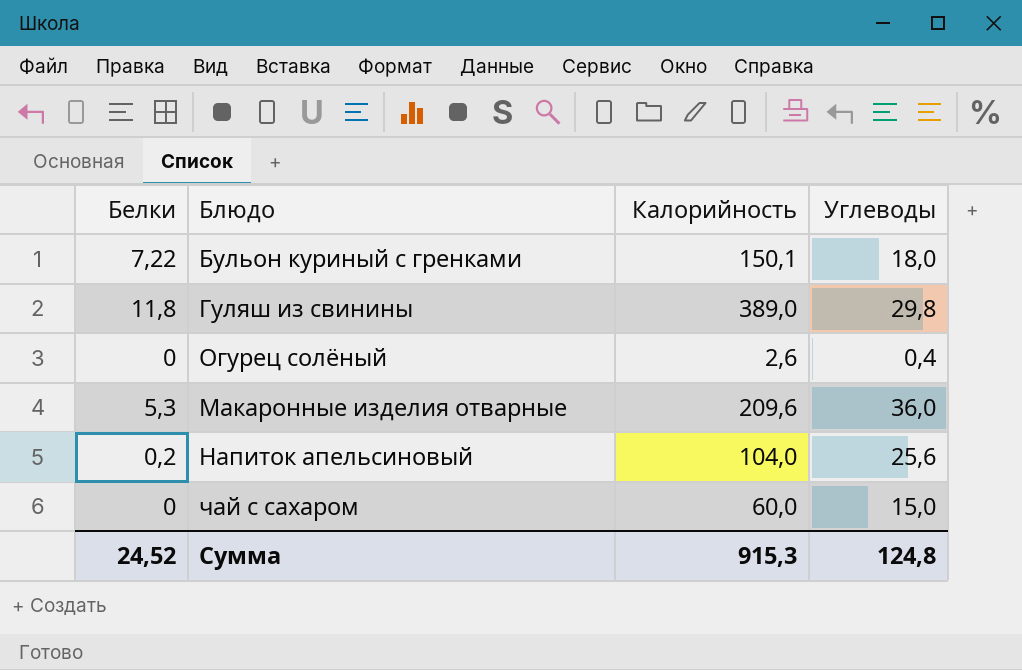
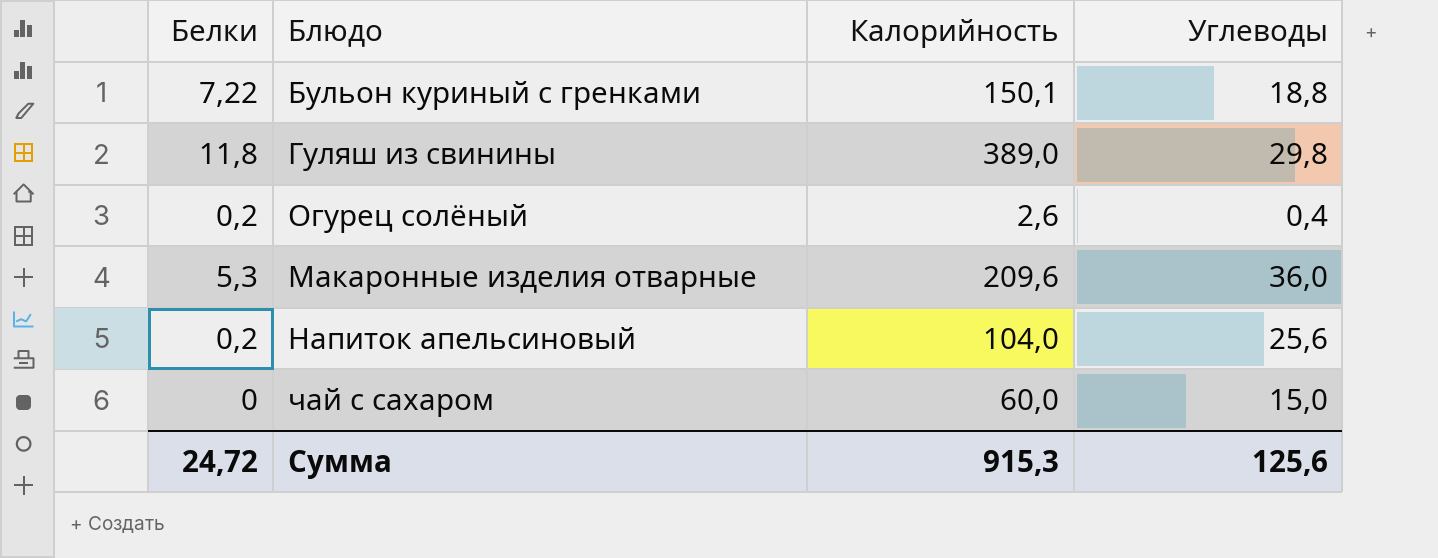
Бульон куриный с гренками | Углеводы: 18,0 -> 18,8
Огурец солёный | Белки: 0 -> 0,2
Сумма | Белки: 24,52 -> 24,72
Сумма | Углеводы: 124,8 -> 125,6

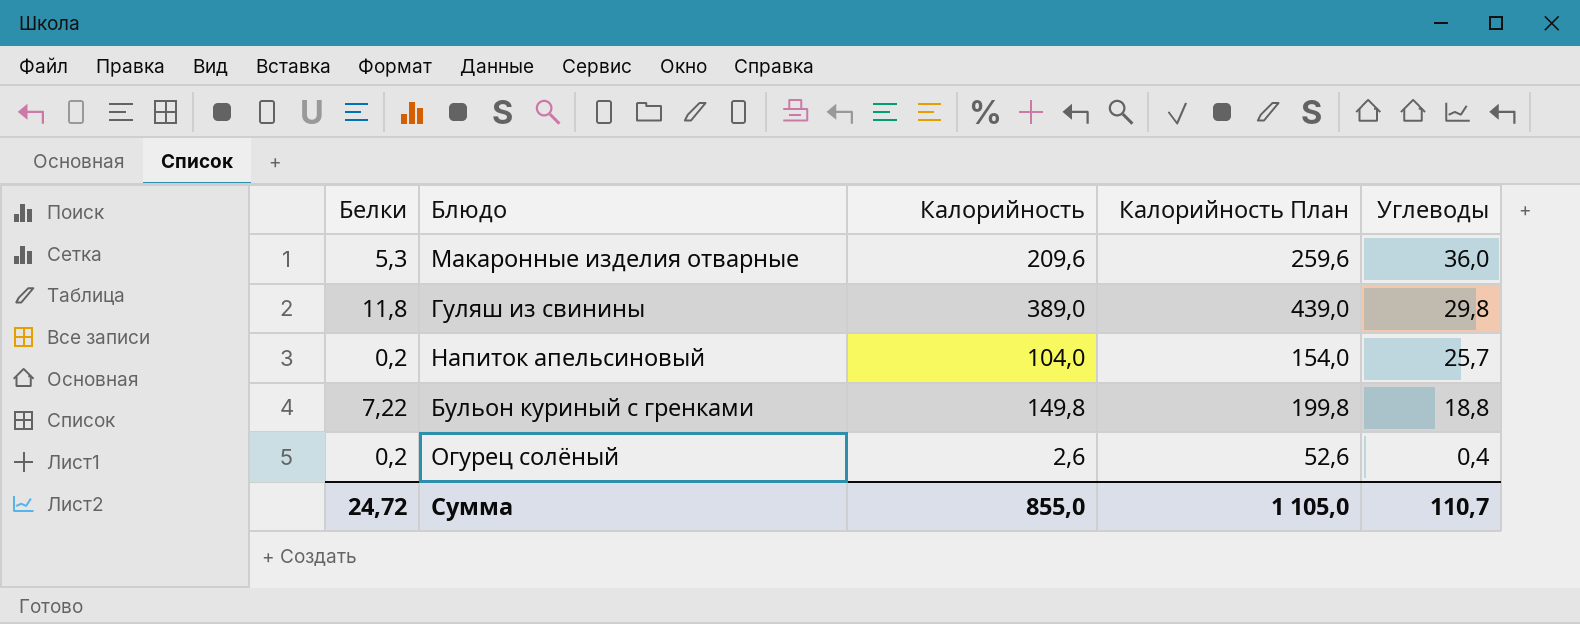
row order: none -> Углеводы descending
column Калорийность План | formula: none -> [Калорийность] + 50
row чай с сахаром: 0 | 60,0 | 15,0 -> none
Напиток апельсиновый | Углеводы: 25,6 -> 25,7
Бульон куриный с гренками | Калорийность: 150,1 -> 149,8
Сумма | Калорийность: 915,3 -> 855,0
Сумма | Углеводы: 125,6 -> 110,7

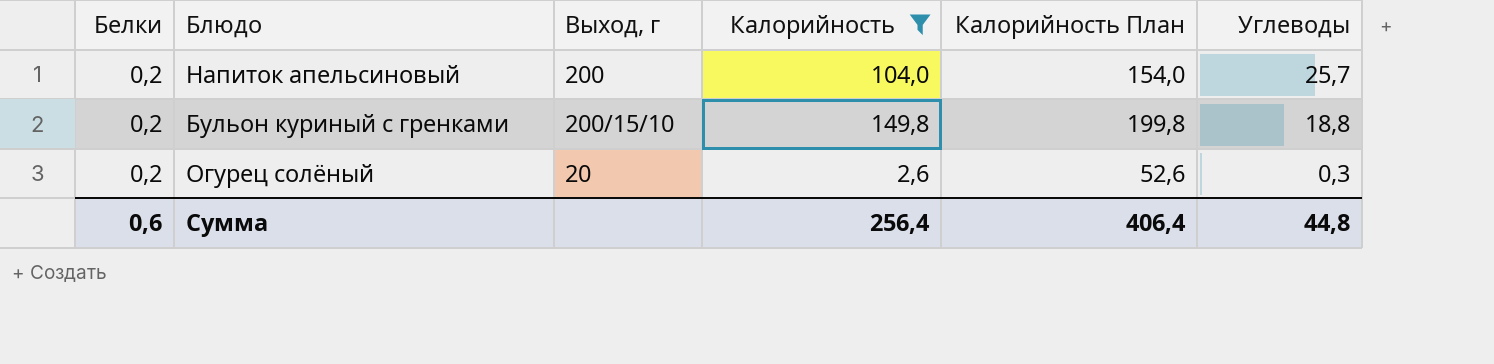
filter: none -> Калорийность <= 149,8
column Выход, г | position: none -> 3
Бульон куриный с гренками | Белки: 7,22 -> 0,2
Огурец солёный | Углеводы: 0,4 -> 0,3
Сумма | Белки: 24,72 -> 0,6
Сумма | Калорийность: 855,0 -> 256,4
Сумма | Калорийность План: 1 105,0 -> 406,4
Сумма | Углеводы: 110,7 -> 44,8

